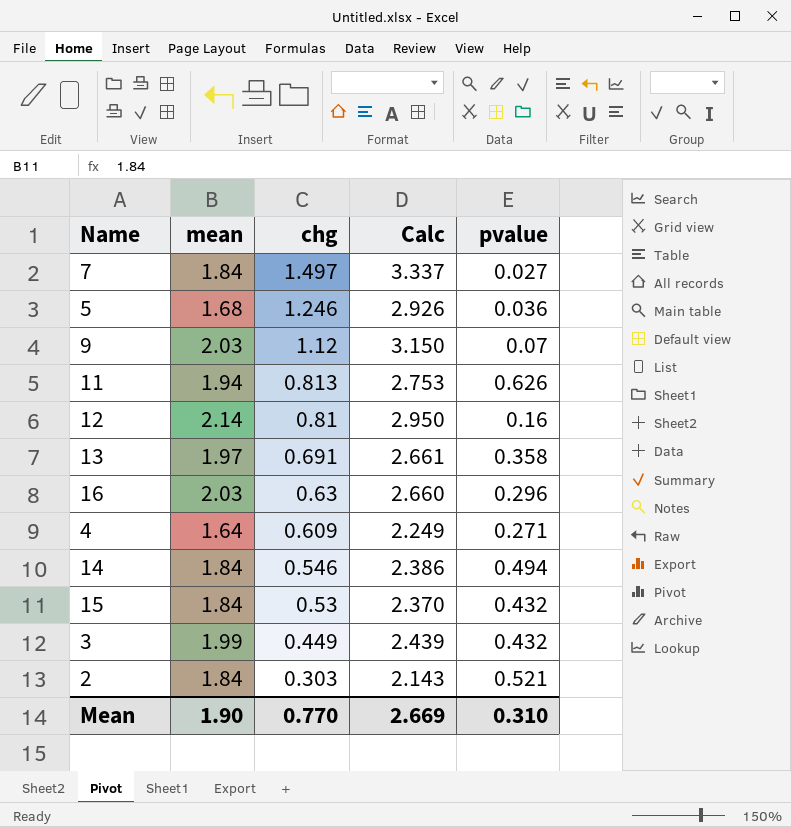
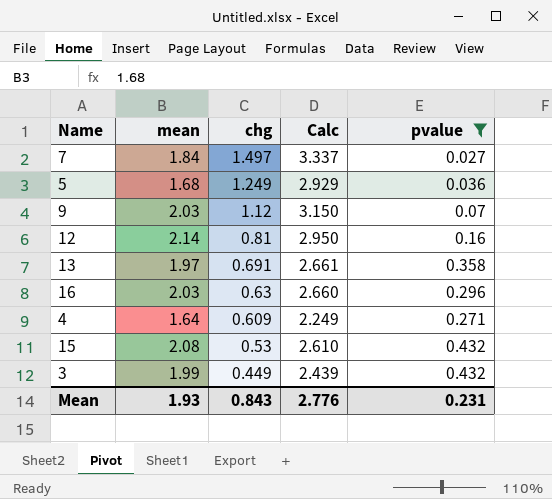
filter: none -> pvalue <= 0.432
5 | chg: 1.246 -> 1.249
5 | Calc: 2.926 -> 2.929
15 | mean: 1.84 -> 2.08
15 | Calc: 2.370 -> 2.610
Mean | mean: 1.90 -> 1.93
Mean | chg: 0.770 -> 0.843
Mean | Calc: 2.669 -> 2.776
Mean | pvalue: 0.310 -> 0.231

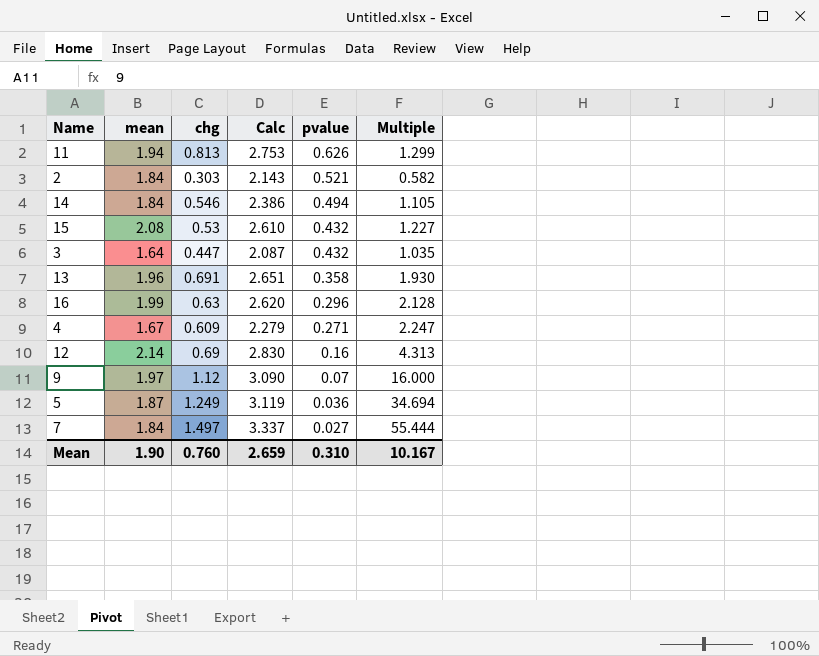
filter: pvalue <= 0.432 -> none
row order: chg descending -> pvalue descending
column Multiple | formula: none -> [chg] / [pvalue]
3 | mean: 1.99 -> 1.64
3 | chg: 0.449 -> 0.447
3 | Calc: 2.439 -> 2.087
13 | mean: 1.97 -> 1.96
13 | Calc: 2.661 -> 2.651
16 | mean: 2.03 -> 1.99
16 | Calc: 2.660 -> 2.620
4 | mean: 1.64 -> 1.67
4 | Calc: 2.249 -> 2.279
12 | chg: 0.81 -> 0.69
12 | Calc: 2.950 -> 2.830
9 | mean: 2.03 -> 1.97
9 | Calc: 3.150 -> 3.090
5 | mean: 1.68 -> 1.87
5 | Calc: 2.929 -> 3.119
Mean | mean: 1.93 -> 1.90
Mean | chg: 0.843 -> 0.760
Mean | Calc: 2.776 -> 2.659
Mean | pvalue: 0.231 -> 0.310

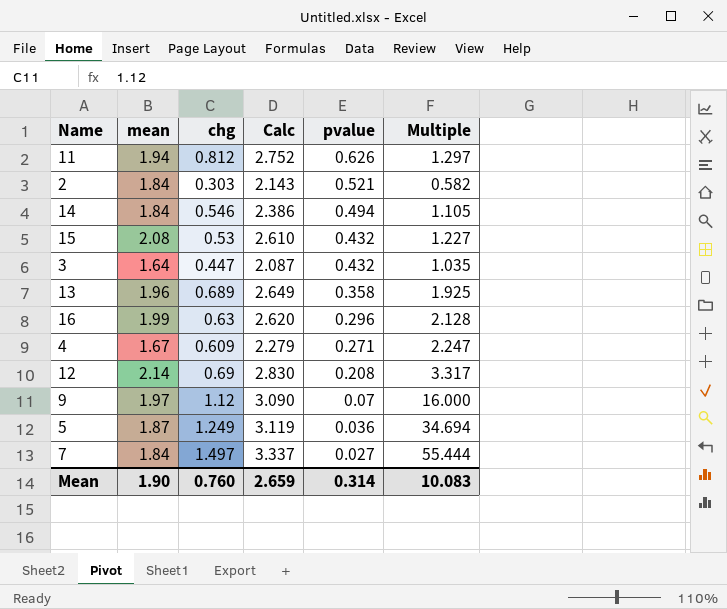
11 | chg: 0.813 -> 0.812
11 | Calc: 2.753 -> 2.752
11 | Multiple: 1.299 -> 1.297
13 | chg: 0.691 -> 0.689
13 | Calc: 2.651 -> 2.649
13 | Multiple: 1.930 -> 1.925
12 | pvalue: 0.16 -> 0.208
12 | Multiple: 4.313 -> 3.317
Mean | pvalue: 0.310 -> 0.314
Mean | Multiple: 10.167 -> 10.083

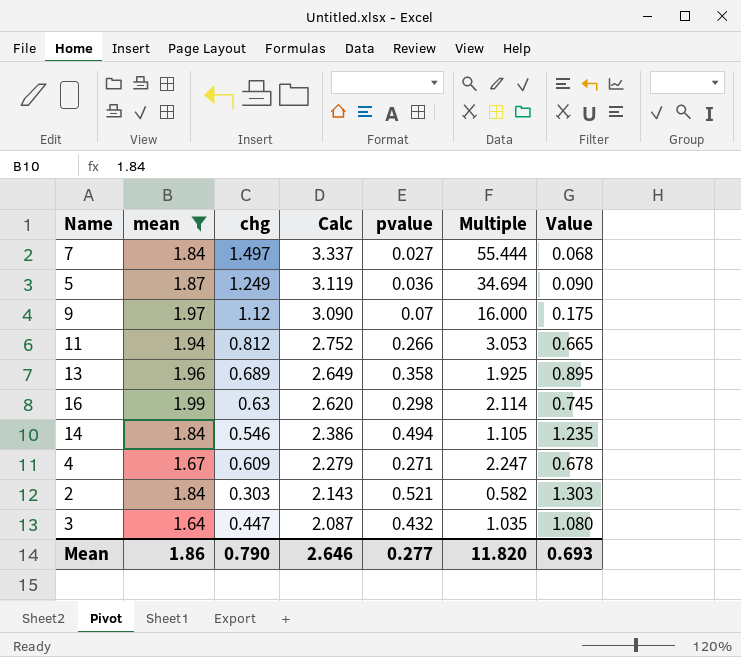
filter: none -> mean <= 1.99
row order: pvalue descending -> Calc descending
column Value | formula: none -> [pvalue] * 2.5
11 | pvalue: 0.626 -> 0.266
11 | Multiple: 1.297 -> 3.053
16 | pvalue: 0.296 -> 0.298
16 | Multiple: 2.128 -> 2.114
Mean | mean: 1.90 -> 1.86
Mean | chg: 0.760 -> 0.790
Mean | Calc: 2.659 -> 2.646
Mean | pvalue: 0.314 -> 0.277
Mean | Multiple: 10.083 -> 11.820

